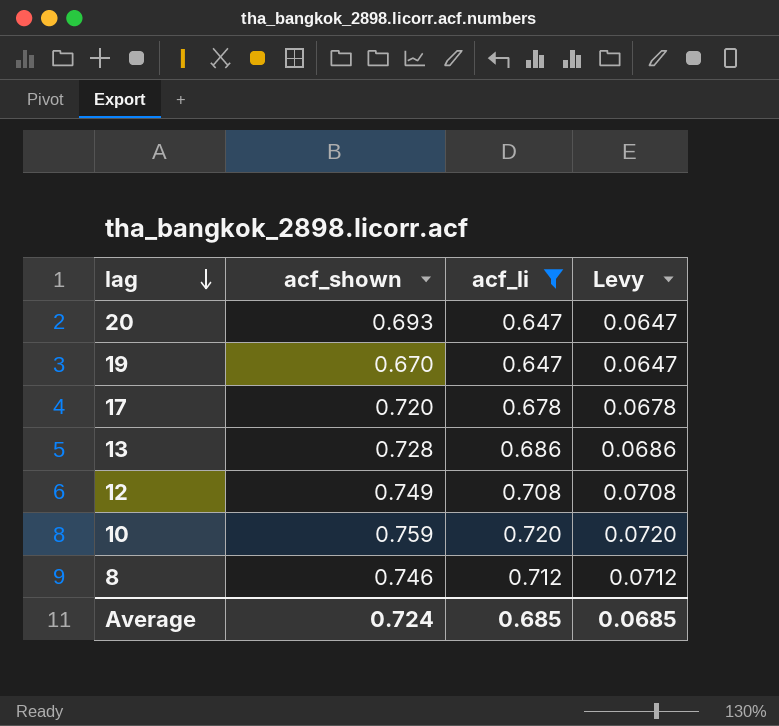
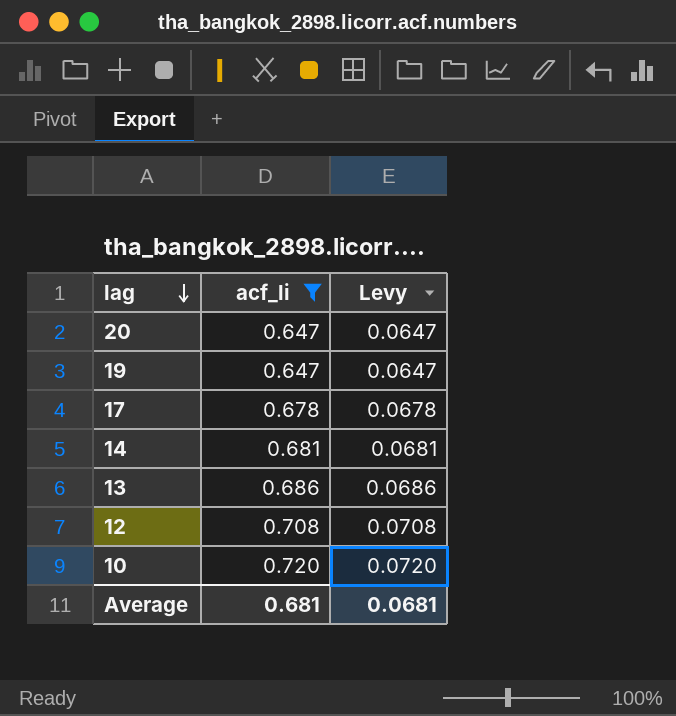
column acf_shown | position: 2 -> none
row 8: 0.746 | 0.712 | 0.0712 -> none
row 14: none -> 0.681 | 0.0681
Average | acf_li: 0.685 -> 0.681
Average | Levy: 0.0685 -> 0.0681

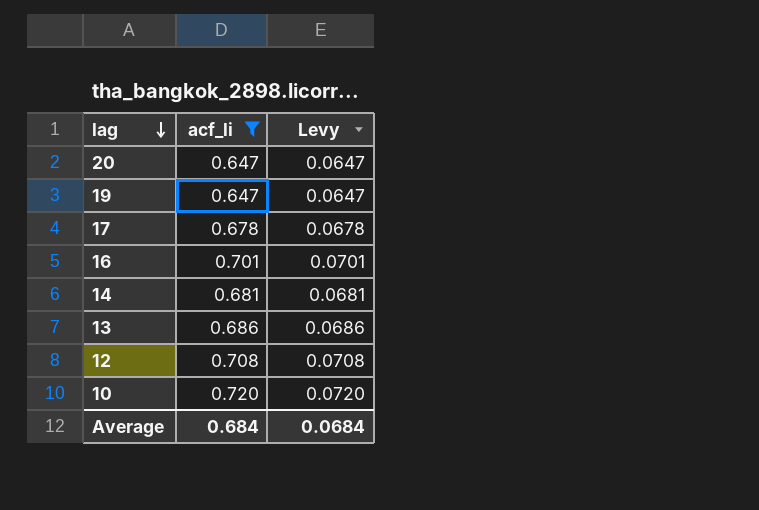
row 16: none -> 0.701 | 0.0701
Average | acf_li: 0.681 -> 0.684
Average | Levy: 0.0681 -> 0.0684

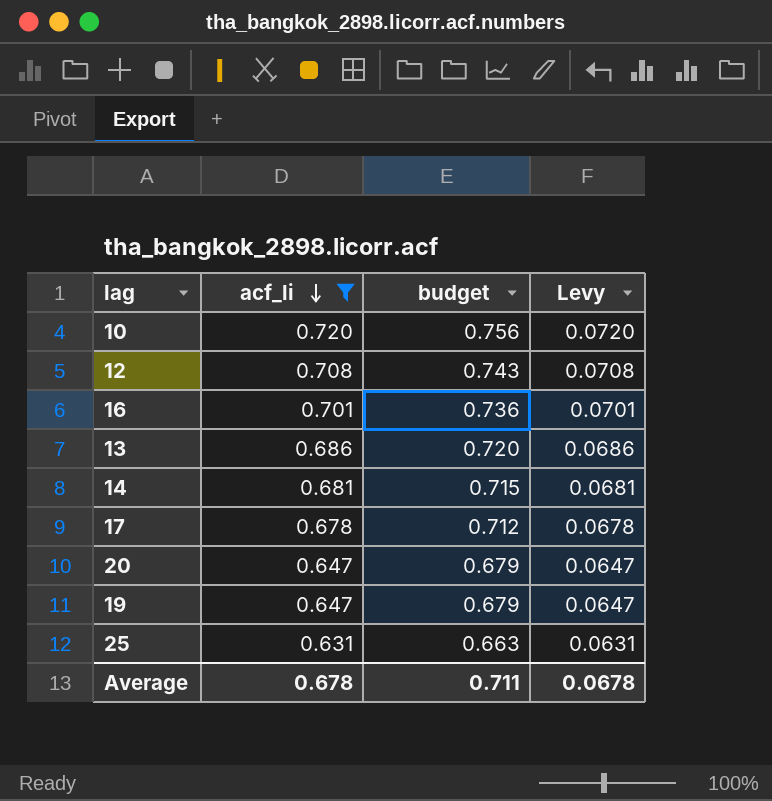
row order: lag descending -> acf_li descending
column budget | formula: none -> [acf_li] * 1.05
row 25: none -> 0.631 | 0.663 | 0.0631
Average | acf_li: 0.684 -> 0.678
Average | Levy: 0.0684 -> 0.0678

